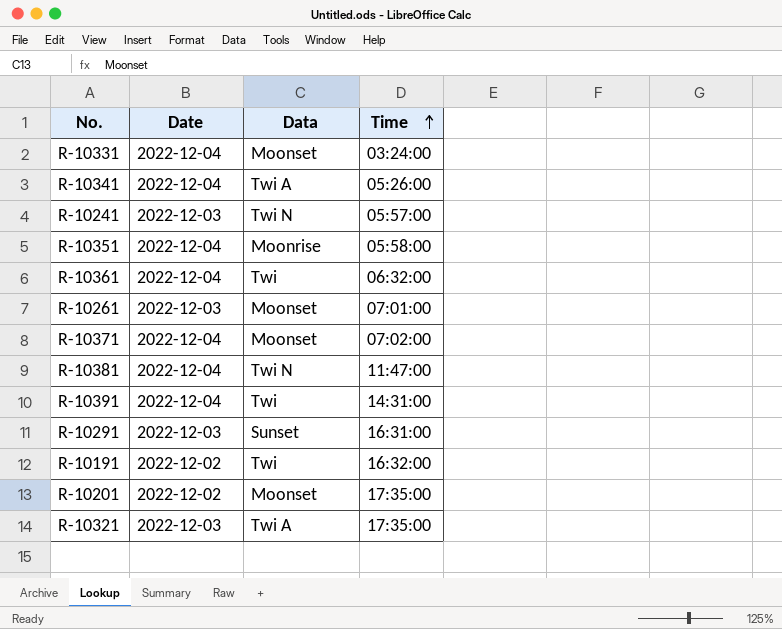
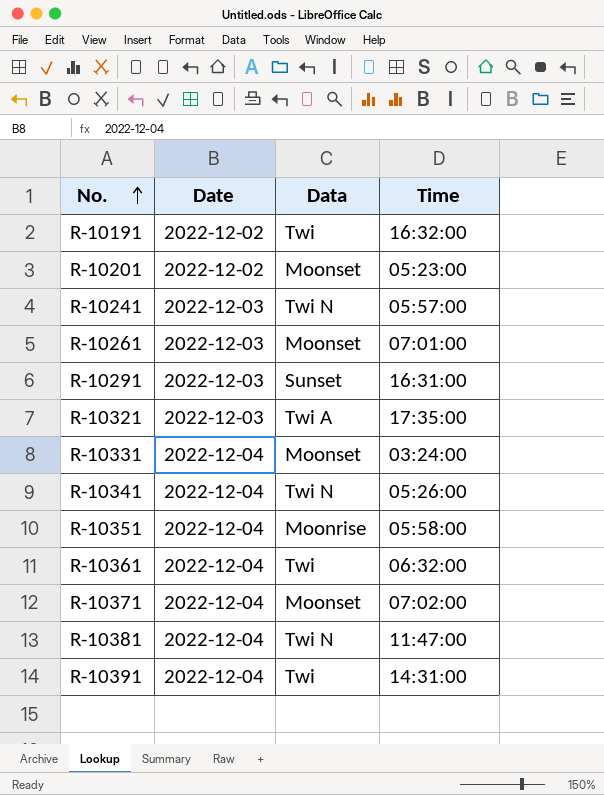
row order: Time ascending -> No. ascending
R-10201 | Time: 17:35:00 -> 05:23:00
R-10341 | Data: Twi A -> Twi N

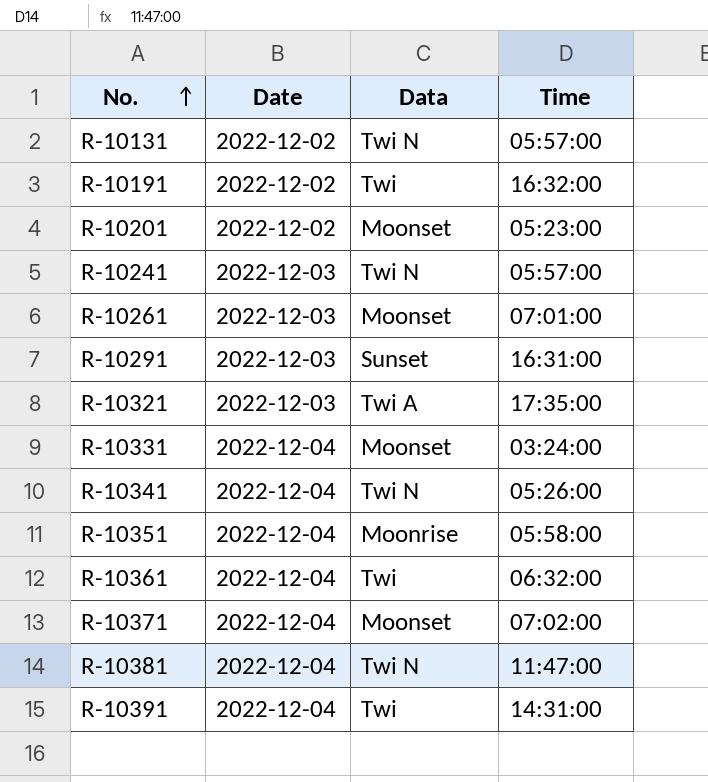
row R-10131: none -> 2022-12-02 | Twi N | 05:57:00

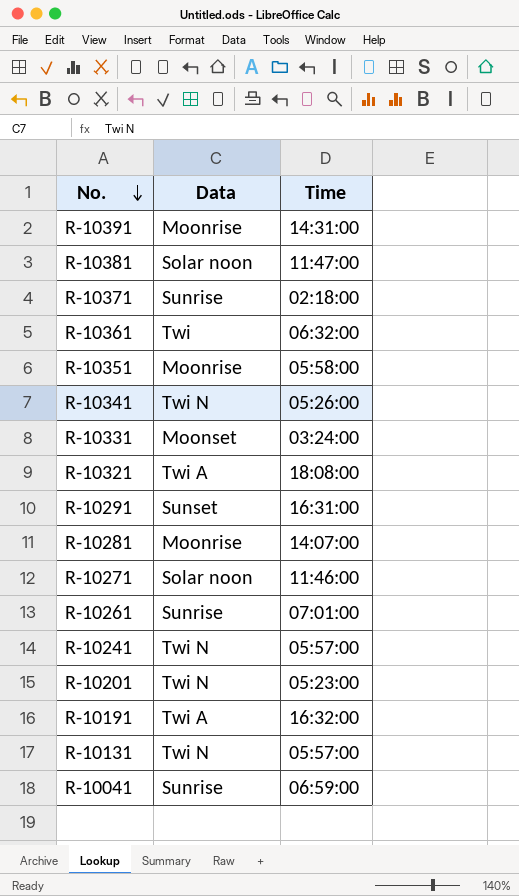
row order: No. ascending -> No. descending
column Date | position: 2 -> none
R-10391 | Data: Twi -> Moonrise
R-10381 | Data: Twi N -> Solar noon
R-10371 | Data: Moonset -> Sunrise
R-10371 | Time: 07:02:00 -> 02:18:00
R-10321 | Time: 17:35:00 -> 18:08:00
row R-10281: none -> Moonrise | 14:07:00
row R-10271: none -> Solar noon | 11:46:00
R-10261 | Data: Moonset -> Sunrise
R-10201 | Data: Moonset -> Twi N
R-10191 | Data: Twi -> Twi A
row R-10041: none -> Sunrise | 06:59:00

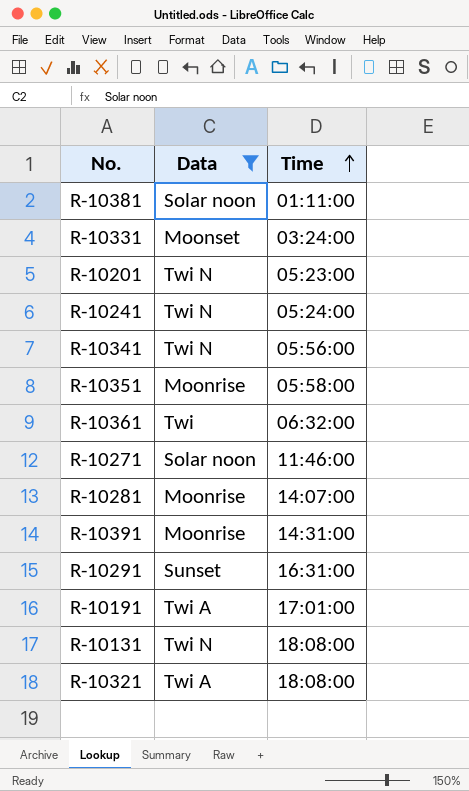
filter: none -> Data != Sunrise
row order: No. descending -> Time ascending
R-10381 | Time: 11:47:00 -> 01:11:00
R-10241 | Time: 05:57:00 -> 05:24:00
R-10341 | Time: 05:26:00 -> 05:56:00
R-10191 | Time: 16:32:00 -> 17:01:00
R-10131 | Time: 05:57:00 -> 18:08:00

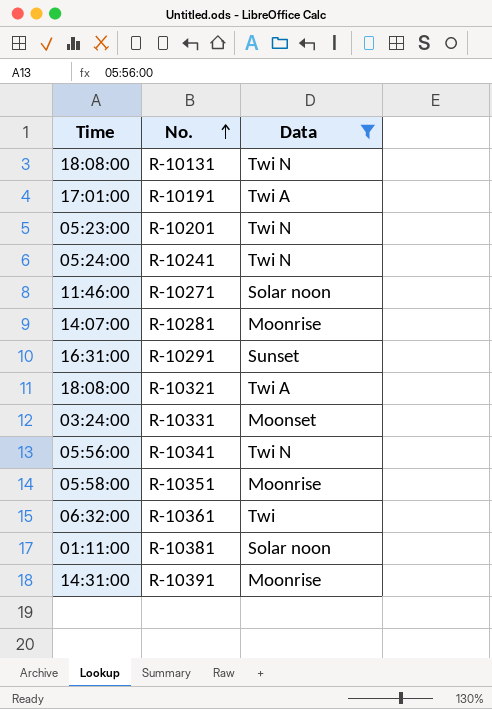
row order: Time ascending -> No. ascending
column Time | position: 3 -> 1

